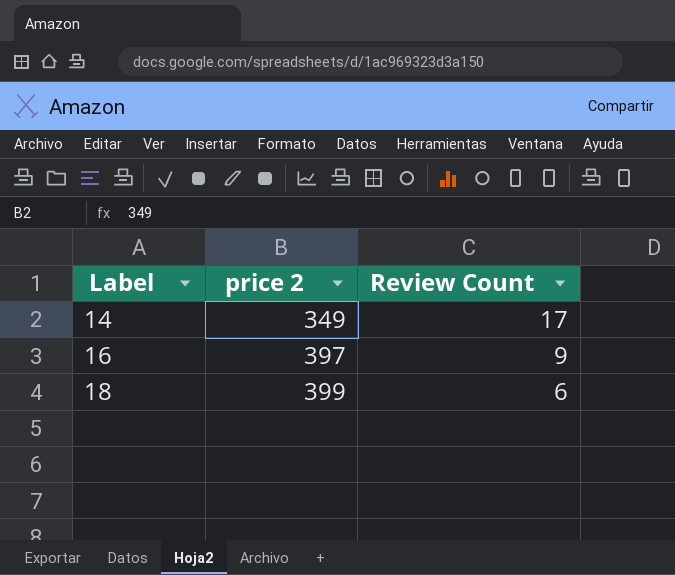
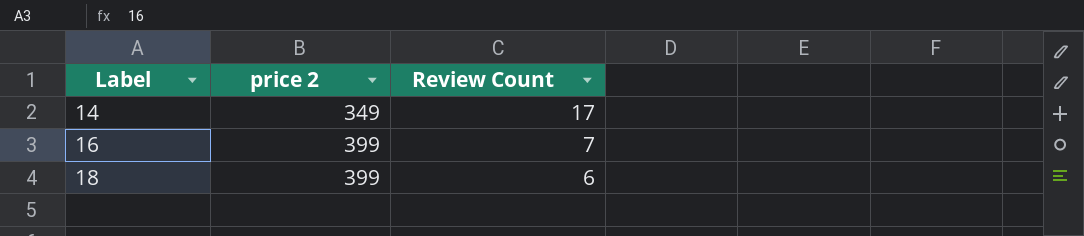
16 | price 2: 397 -> 399
16 | Review Count: 9 -> 7

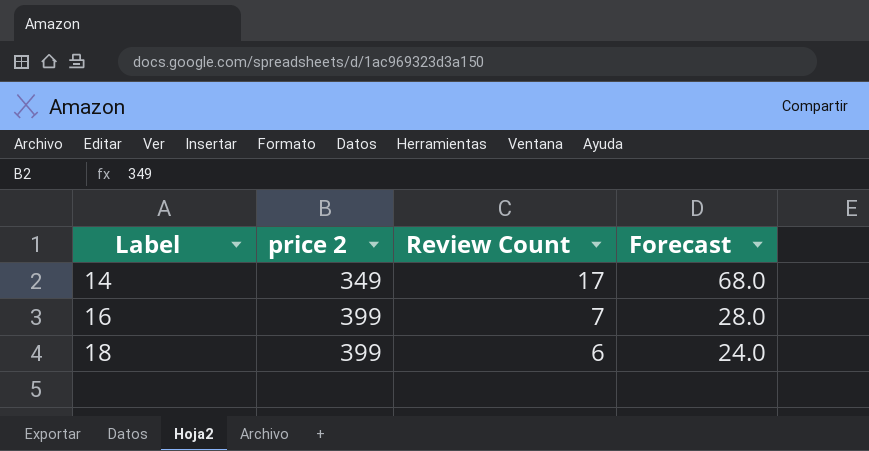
column Forecast | formula: none -> [Review Count] * 4

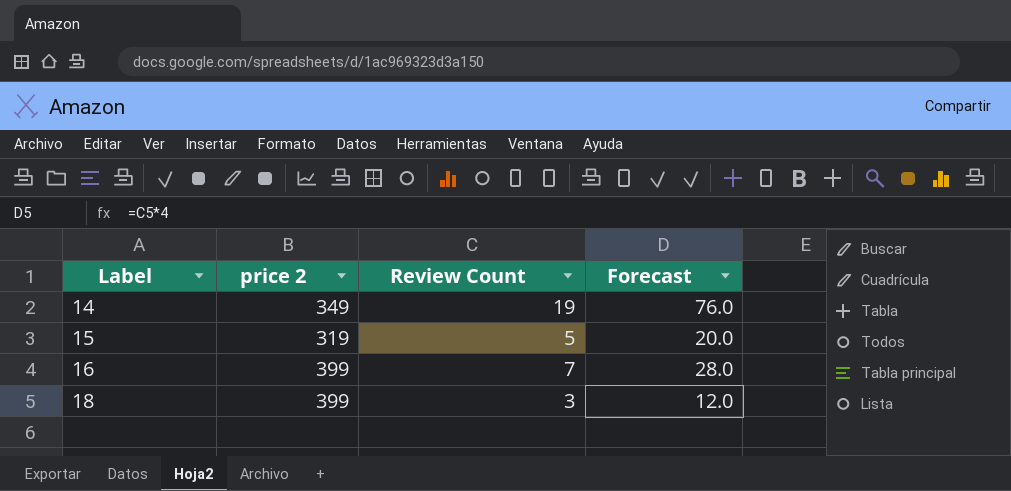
14 | Review Count: 17 -> 19
14 | Forecast: 68.0 -> 76.0
row 15: none -> 319 | 5 | 20.0
18 | Review Count: 6 -> 3
18 | Forecast: 24.0 -> 12.0

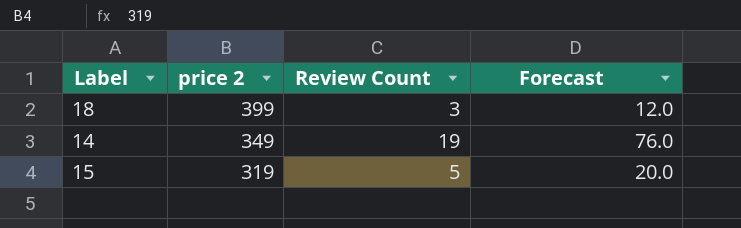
row order: Label ascending -> price 2 descending
row 16: 399 | 7 | 28.0 -> none

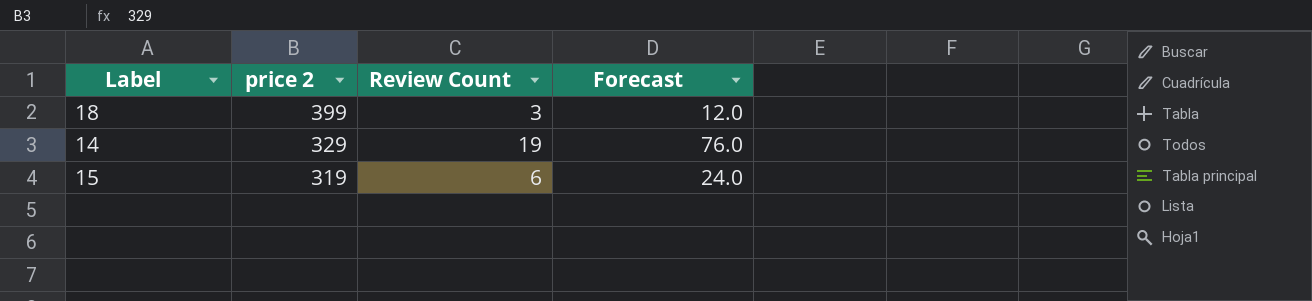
14 | price 2: 349 -> 329
15 | Review Count: 5 -> 6
15 | Forecast: 20.0 -> 24.0

